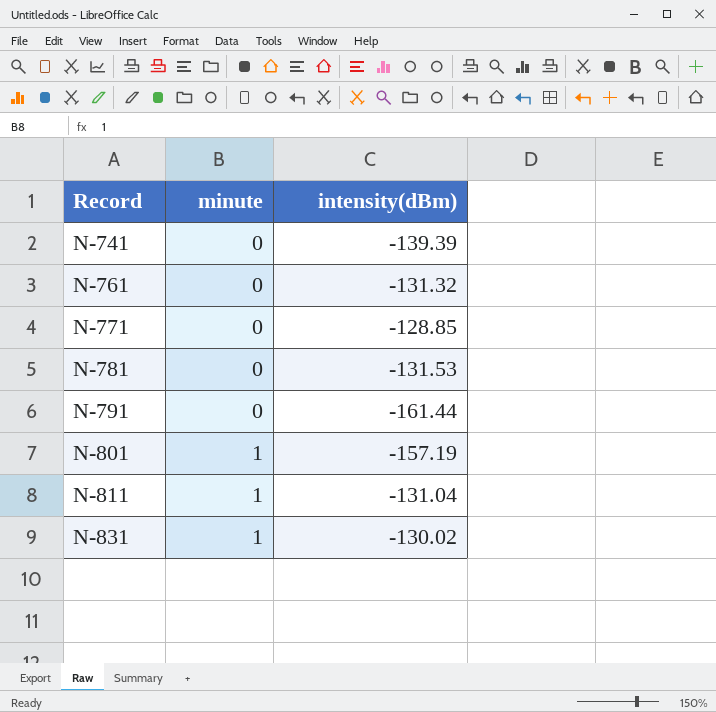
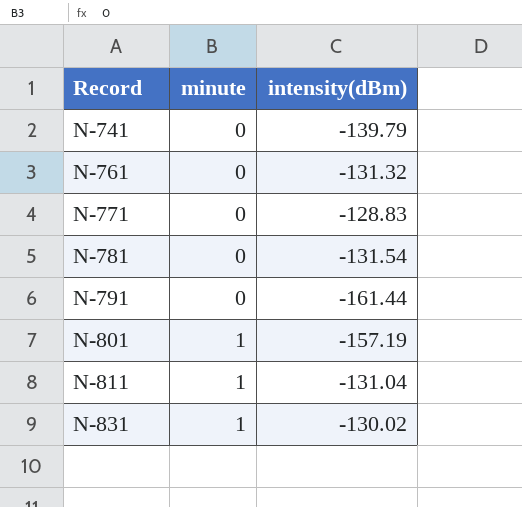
N-741 | intensity(dBm): -139.39 -> -139.79
N-771 | intensity(dBm): -128.85 -> -128.83
N-781 | intensity(dBm): -131.53 -> -131.54

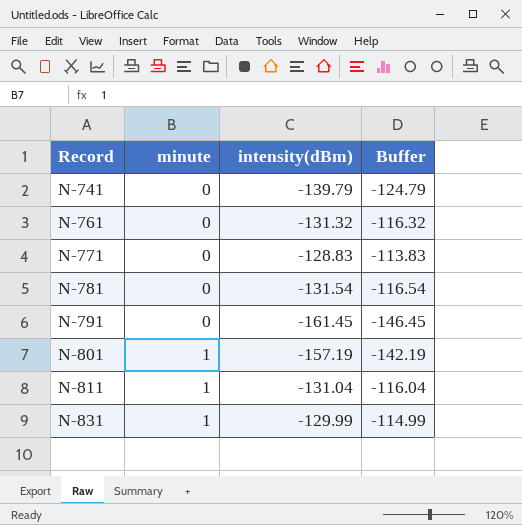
column Buffer | formula: none -> [intensity(dBm)] + 15
N-791 | intensity(dBm): -161.44 -> -161.45
N-831 | intensity(dBm): -130.02 -> -129.99

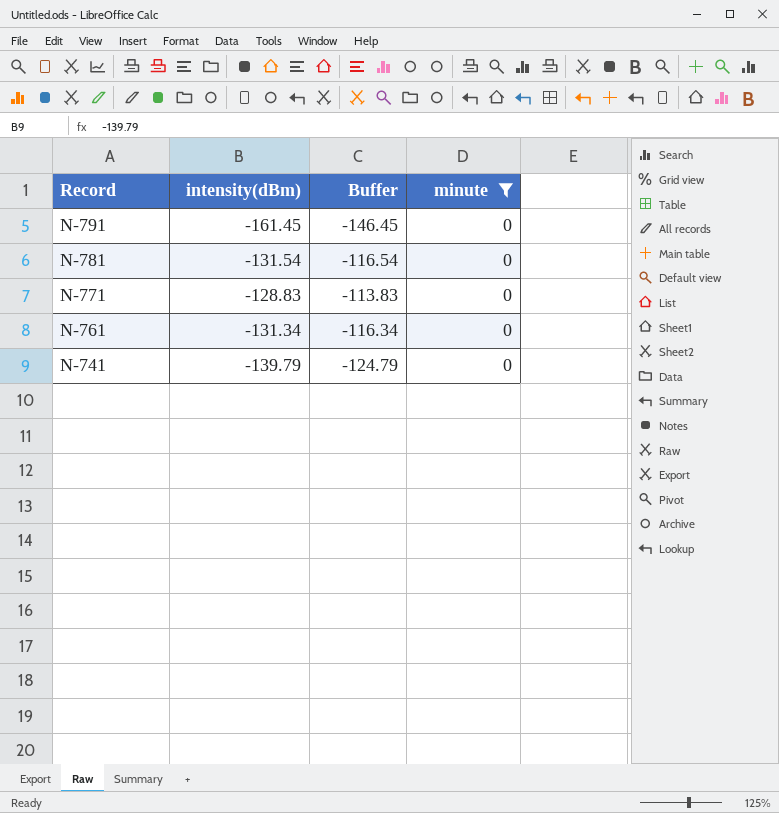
filter: none -> minute = 0
row order: Record ascending -> Record descending
column minute | position: 2 -> 4
N-761 | intensity(dBm): -131.32 -> -131.34
N-761 | Buffer: -116.32 -> -116.34

